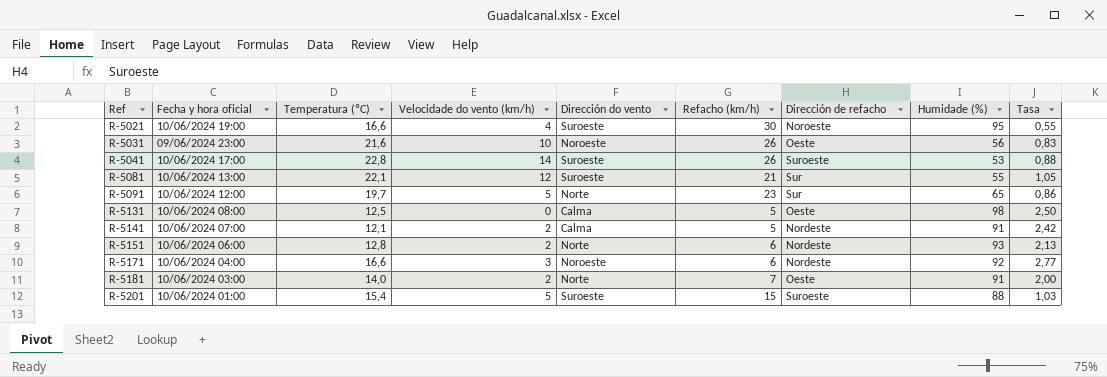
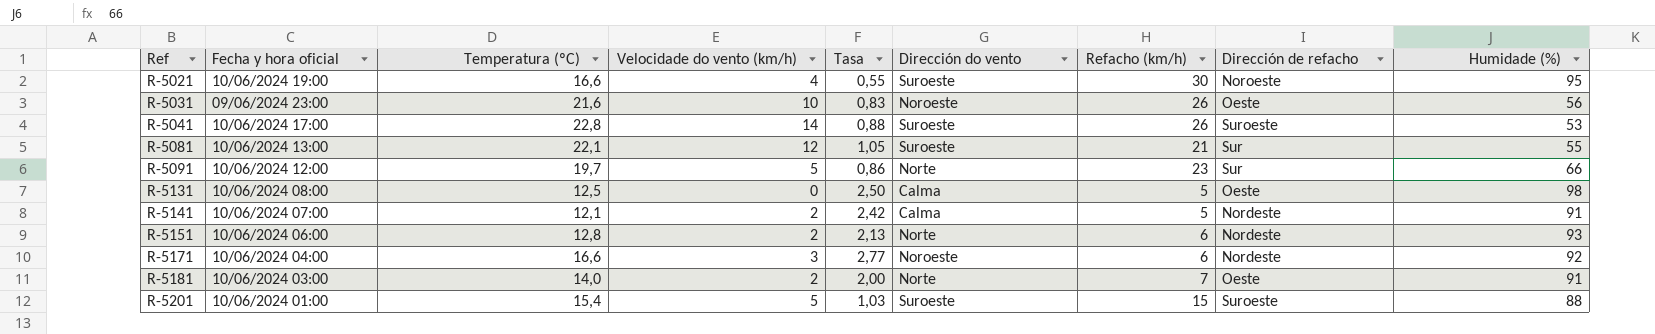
column Tasa | position: 9 -> 5
R-5091 | Humidade (%): 65 -> 66

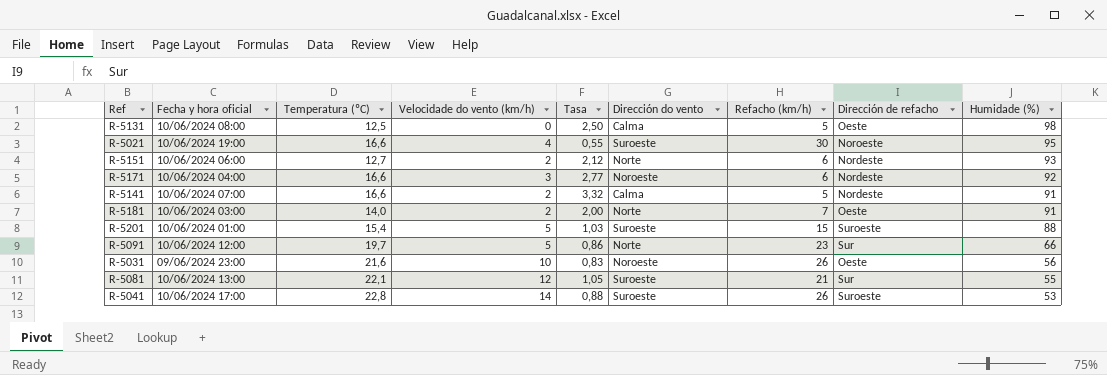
row order: Ref ascending -> Humidade (%) descending
R-5151 | Temperatura (ºC): 12,8 -> 12,7
R-5151 | Tasa: 2,13 -> 2,12
R-5141 | Temperatura (ºC): 12,1 -> 16,6
R-5141 | Tasa: 2,42 -> 3,32

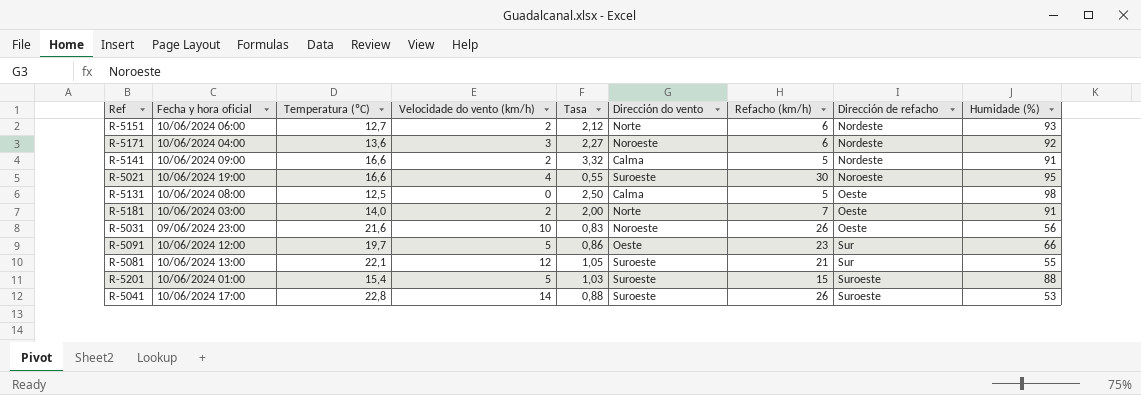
row order: Humidade (%) descending -> Dirección de refacho ascending
R-5171 | Temperatura (ºC): 16,6 -> 13,6
R-5171 | Tasa: 2,77 -> 2,27
R-5141 | Fecha y hora oficial: 10/06/2024 07:00 -> 10/06/2024 09:00
R-5091 | Dirección do vento: Norte -> Oeste

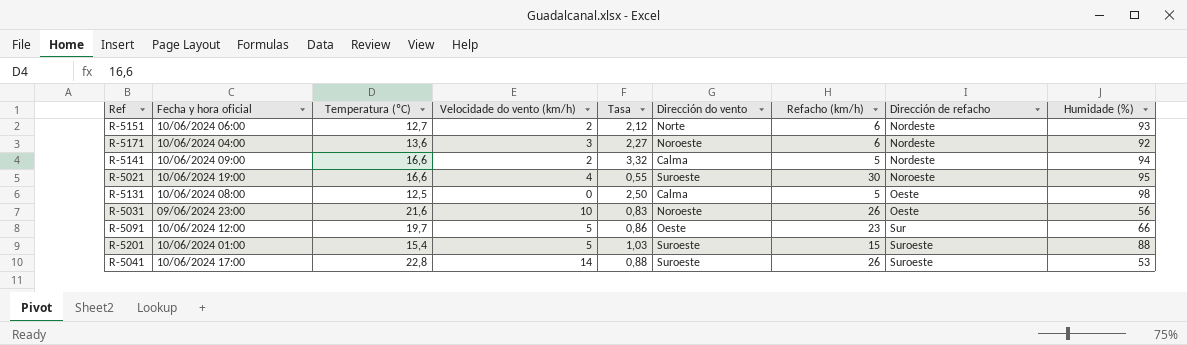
row R-5181: 10/06/2024 03:00 | 14,0 | 2 | 2,00 | Norte | 7 | Oeste | 91 -> none
row R-5081: 10/06/2024 13:00 | 22,1 | 12 | 1,05 | Suroeste | 21 | Sur | 55 -> none
R-5141 | Humidade (%): 91 -> 94

